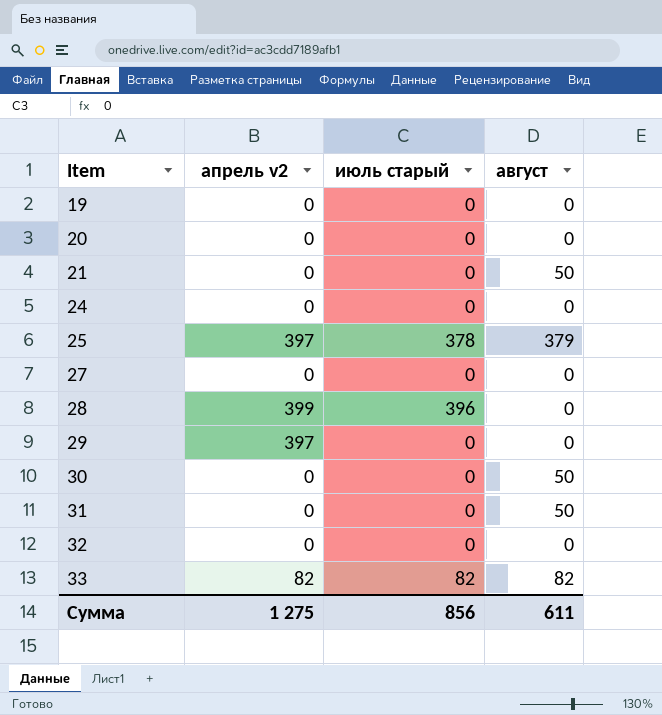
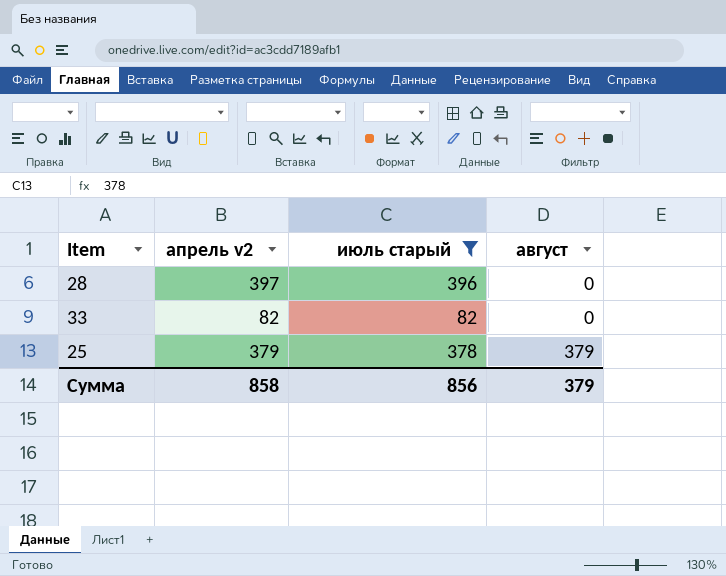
filter: none -> июль старый != 0
row order: Item ascending -> август ascending
28 | апрель v2: 399 -> 397
33 | август: 82 -> 0
25 | апрель v2: 397 -> 379
Сумма | апрель v2: 1 275 -> 858
Сумма | август: 611 -> 379

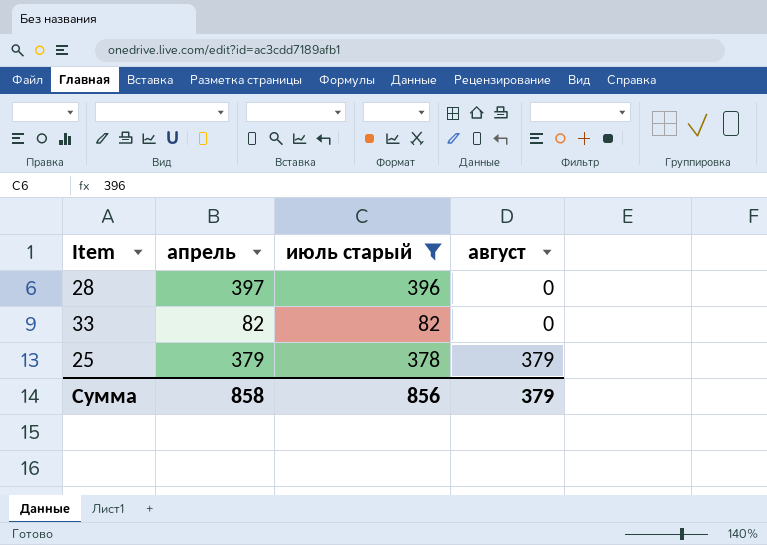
column name: апрель v2 -> апрель

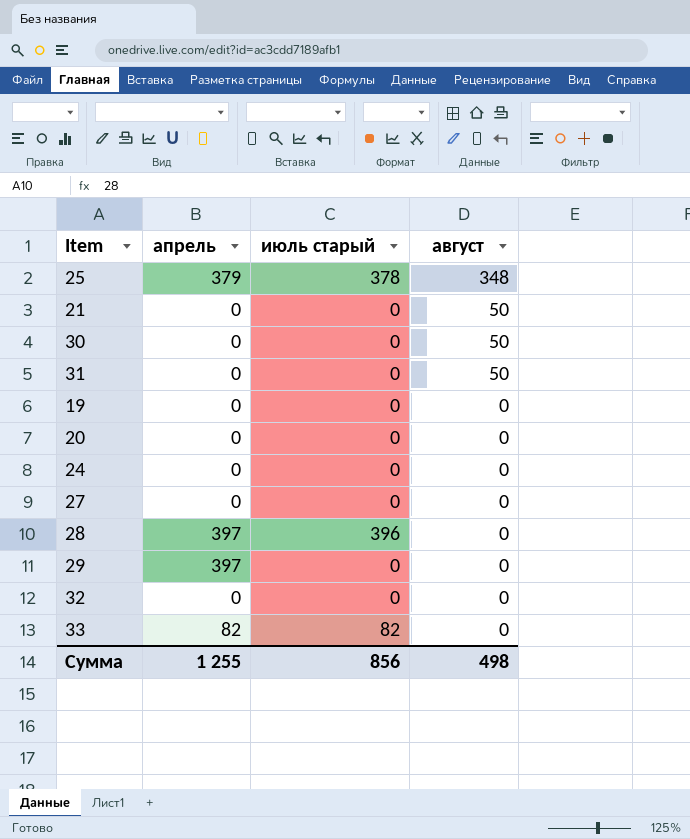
filter: июль старый != 0 -> none
row order: август ascending -> август descending
25 | август: 379 -> 348
Сумма | апрель: 858 -> 1 255
Сумма | август: 379 -> 498

